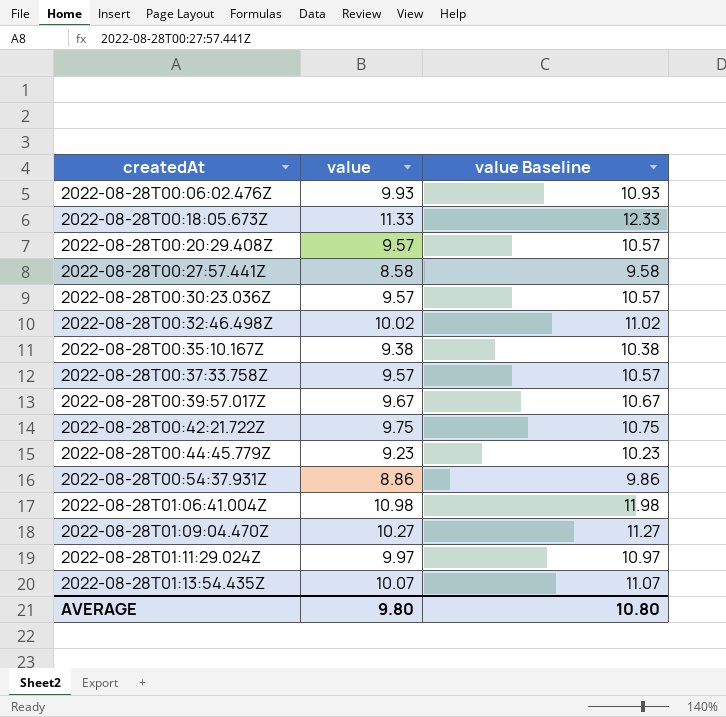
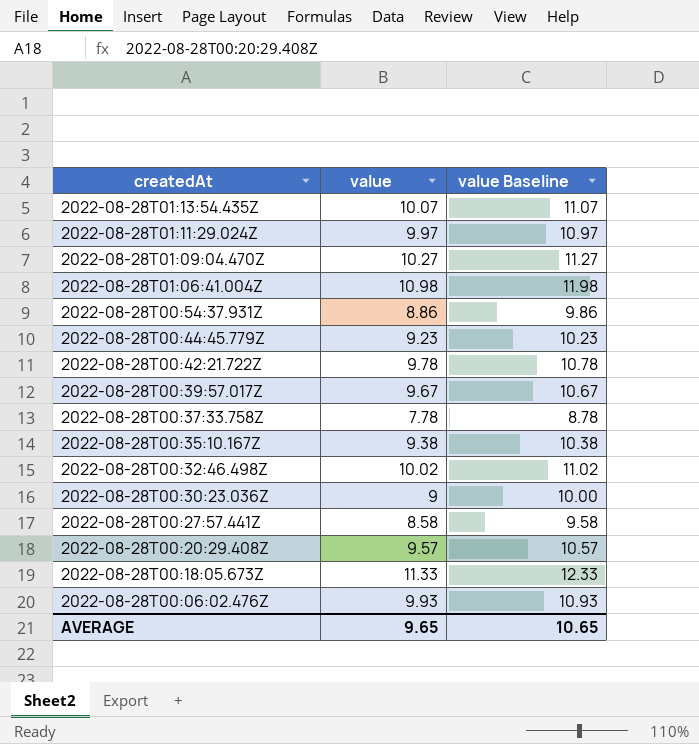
row order: createdAt ascending -> createdAt descending
2022-08-28T00:42:21.722Z | value: 9.75 -> 9.78
2022-08-28T00:42:21.722Z | value Baseline: 10.75 -> 10.78
2022-08-28T00:37:33.758Z | value: 9.57 -> 7.78
2022-08-28T00:37:33.758Z | value Baseline: 10.57 -> 8.78
2022-08-28T00:30:23.036Z | value: 9.57 -> 9
2022-08-28T00:30:23.036Z | value Baseline: 10.57 -> 10.00
AVERAGE | value: 9.80 -> 9.65
AVERAGE | value Baseline: 10.80 -> 10.65

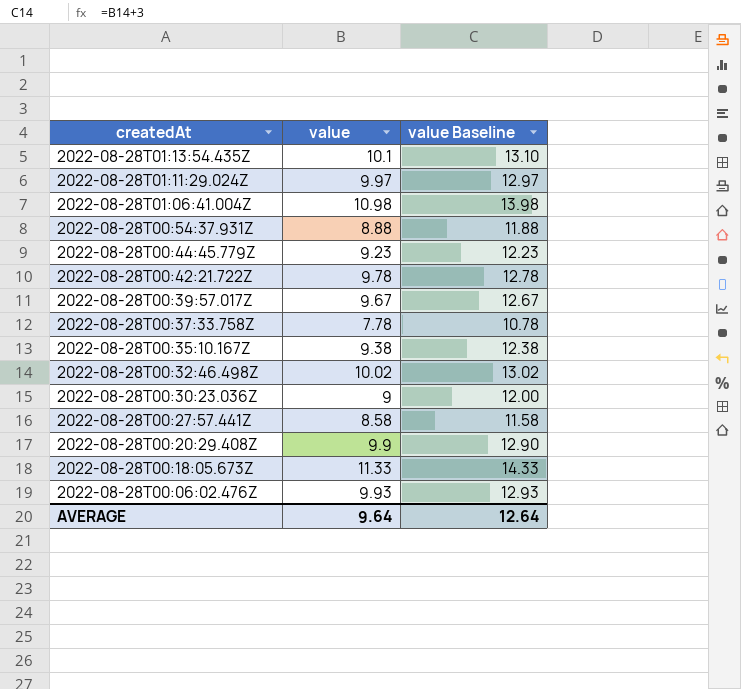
column value Baseline | formula: [value] + 1 -> [value] + 3
row 2022-08-28T01:09:04.470Z: 10.27 | 11.27 -> none
2022-08-28T01:13:54.435Z | value: 10.07 -> 10.1
2022-08-28T00:54:37.931Z | value: 8.86 -> 8.88
2022-08-28T00:20:29.408Z | value: 9.57 -> 9.9
AVERAGE | value: 9.65 -> 9.64
AVERAGE | value Baseline: 10.65 -> 12.64

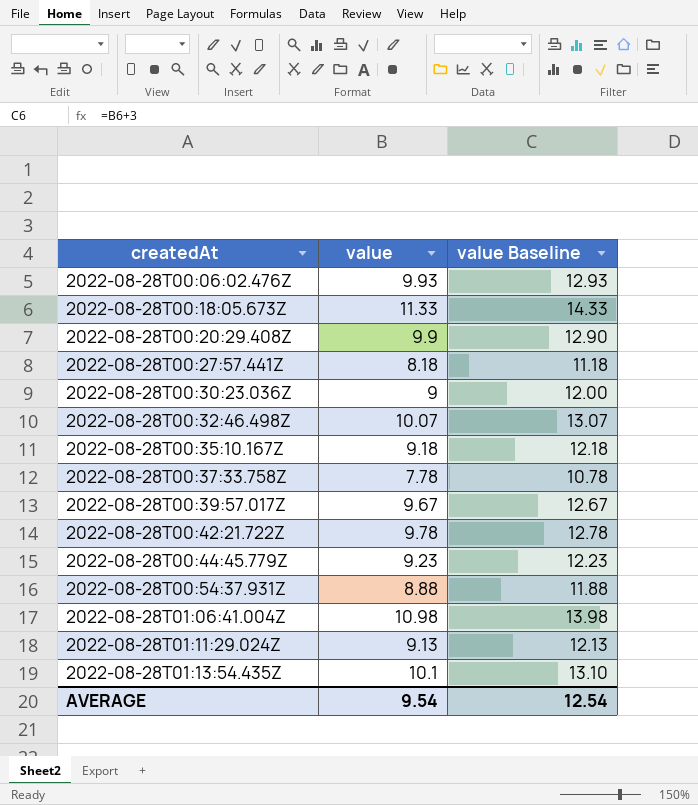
row order: createdAt descending -> createdAt ascending
2022-08-28T00:27:57.441Z | value: 8.58 -> 8.18
2022-08-28T00:27:57.441Z | value Baseline: 11.58 -> 11.18
2022-08-28T00:32:46.498Z | value: 10.02 -> 10.07
2022-08-28T00:32:46.498Z | value Baseline: 13.02 -> 13.07
2022-08-28T00:35:10.167Z | value: 9.38 -> 9.18
2022-08-28T00:35:10.167Z | value Baseline: 12.38 -> 12.18
2022-08-28T01:11:29.024Z | value: 9.97 -> 9.13
2022-08-28T01:11:29.024Z | value Baseline: 12.97 -> 12.13
AVERAGE | value: 9.64 -> 9.54
AVERAGE | value Baseline: 12.64 -> 12.54

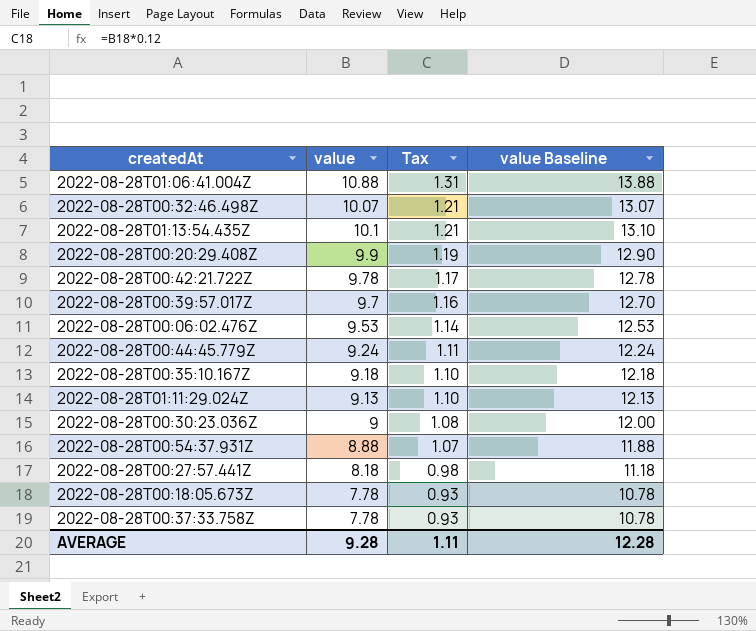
row order: createdAt ascending -> Tax descending
column Tax | formula: none -> [value] * 0.12
2022-08-28T01:06:41.004Z | value: 10.98 -> 10.88
2022-08-28T01:06:41.004Z | value Baseline: 13.98 -> 13.88
2022-08-28T00:39:57.017Z | value: 9.67 -> 9.7
2022-08-28T00:39:57.017Z | value Baseline: 12.67 -> 12.70
2022-08-28T00:06:02.476Z | value: 9.93 -> 9.53
2022-08-28T00:06:02.476Z | value Baseline: 12.93 -> 12.53
2022-08-28T00:44:45.779Z | value: 9.23 -> 9.24
2022-08-28T00:44:45.779Z | value Baseline: 12.23 -> 12.24
2022-08-28T00:18:05.673Z | value: 11.33 -> 7.78
2022-08-28T00:18:05.673Z | value Baseline: 14.33 -> 10.78
AVERAGE | value: 9.54 -> 9.28
AVERAGE | value Baseline: 12.54 -> 12.28

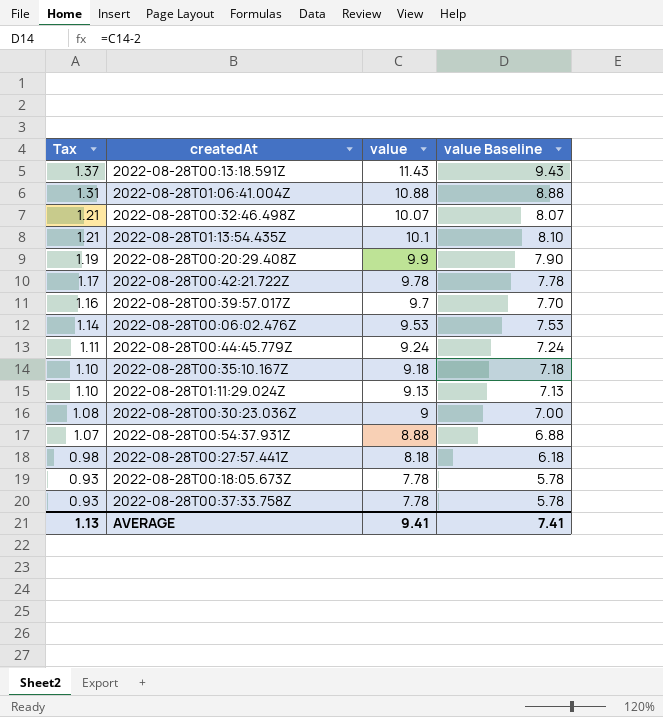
column Tax | position: 3 -> 1
column value Baseline | formula: [value] + 3 -> [value] - 2
row 2022-08-28T00:13:18.591Z: none -> 1.37 | 11.43 | 9.43
AVERAGE | Tax: 1.11 -> 1.13
AVERAGE | value: 9.28 -> 9.41
AVERAGE | value Baseline: 12.28 -> 7.41

